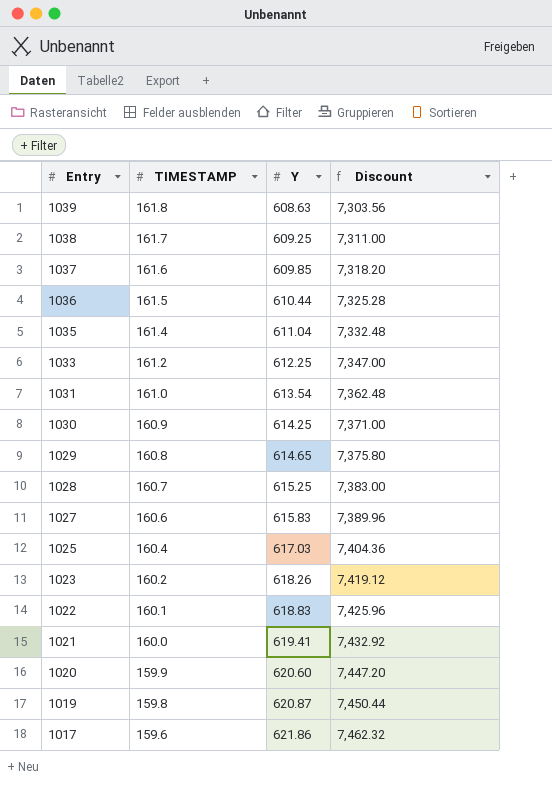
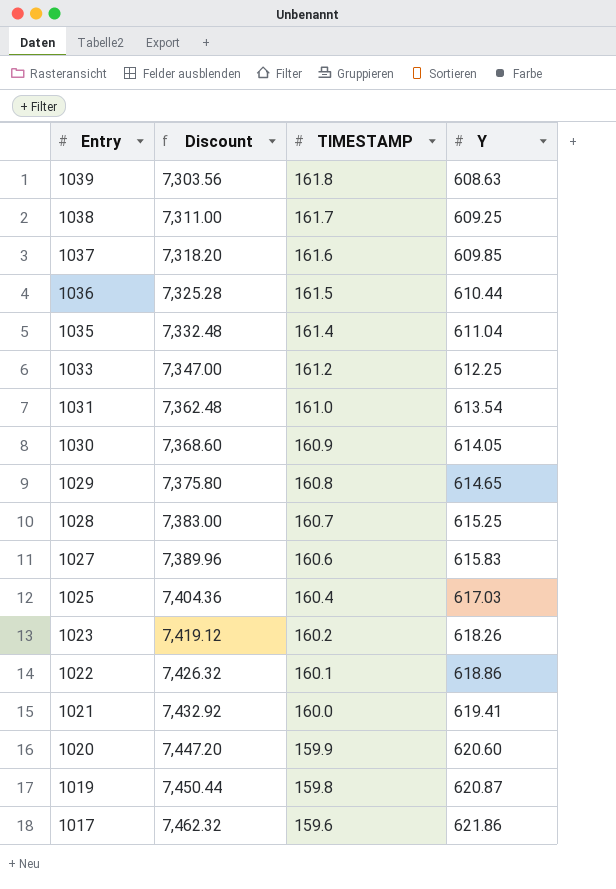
column Discount | position: 4 -> 2
1030 | Discount: 7,371.00 -> 7,368.60
1030 | Y: 614.25 -> 614.05
1022 | Discount: 7,425.96 -> 7,426.32
1022 | Y: 618.83 -> 618.86

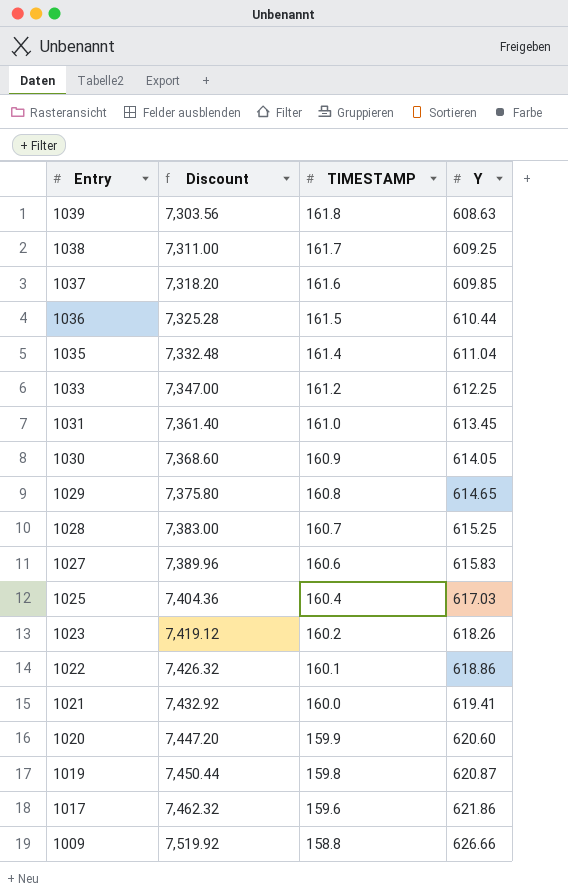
1031 | Discount: 7,362.48 -> 7,361.40
1031 | Y: 613.54 -> 613.45
row 1009: none -> 7,519.92 | 158.8 | 626.66

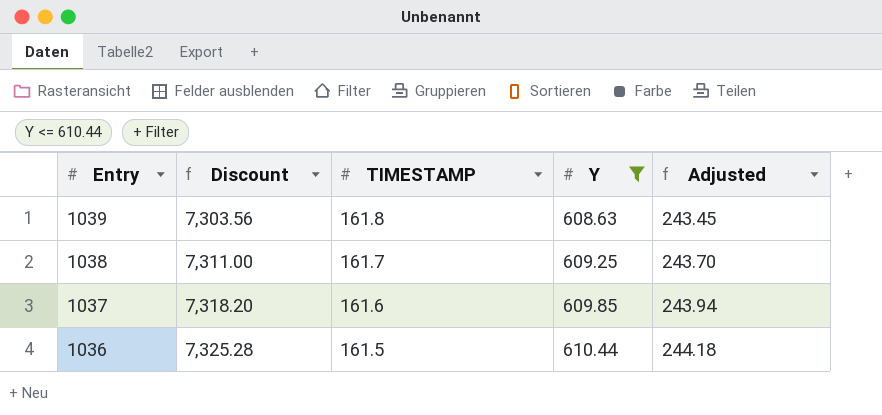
filter: none -> Y <= 610.44
column Adjusted | formula: none -> [Y] * 0.4

